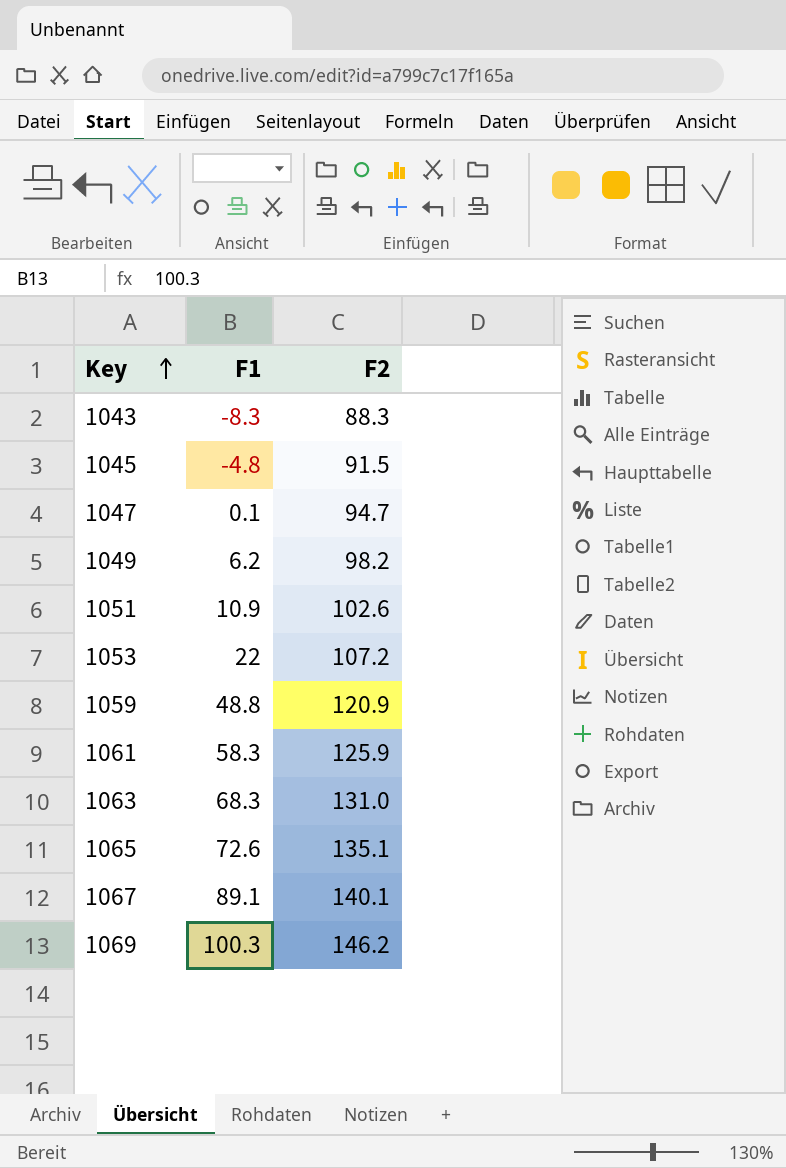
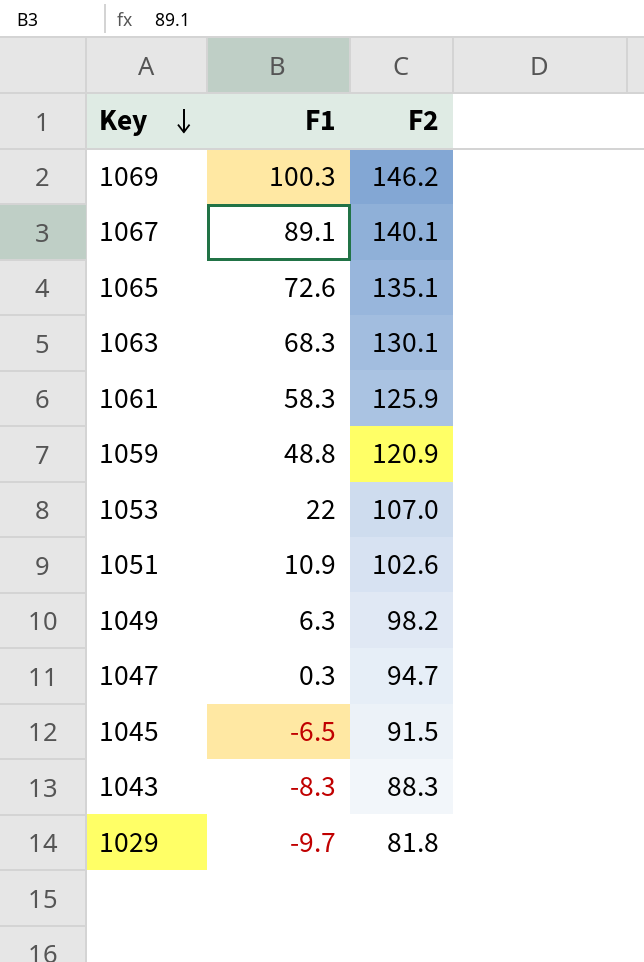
row order: Key ascending -> Key descending
1063 | F2: 131.0 -> 130.1
1053 | F2: 107.2 -> 107.0
1049 | F1: 6.2 -> 6.3
1047 | F1: 0.1 -> 0.3
1045 | F1: -4.8 -> -6.5
row 1029: none -> -9.7 | 81.8

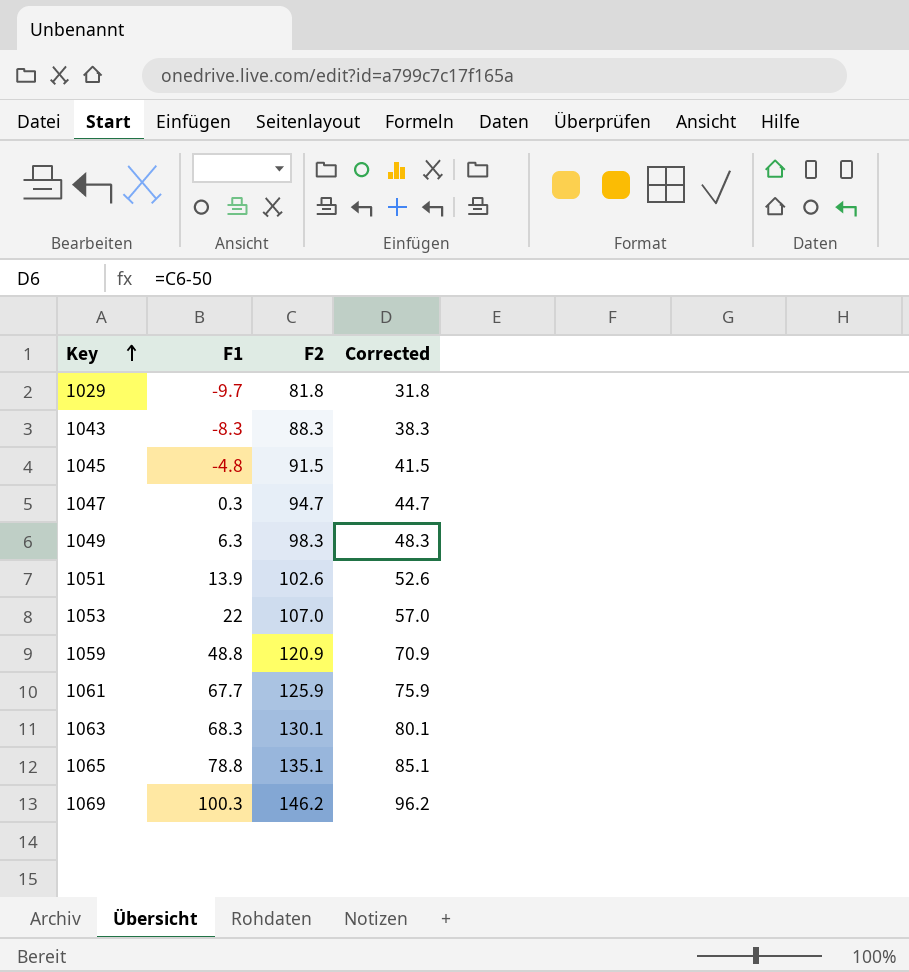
row order: Key descending -> Key ascending
column Corrected | formula: none -> [F2] - 50
row 1067: 89.1 | 140.1 -> none
1045 | F1: -6.5 -> -4.8
1049 | F2: 98.2 -> 98.3
1051 | F1: 10.9 -> 13.9
1061 | F1: 58.3 -> 67.7
1065 | F1: 72.6 -> 78.8

